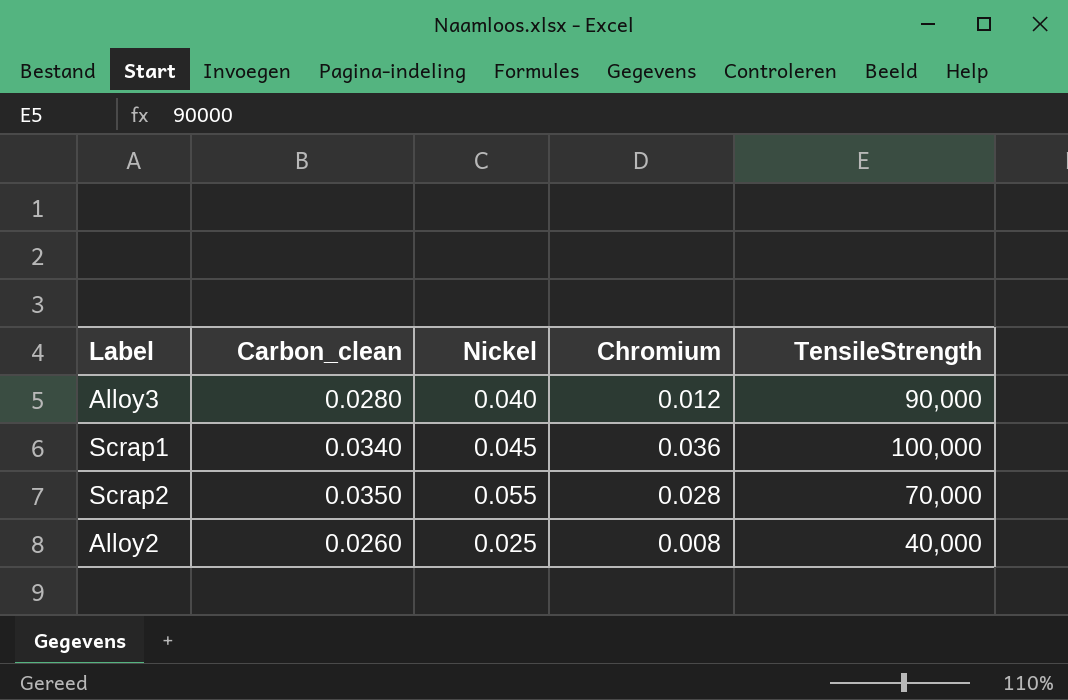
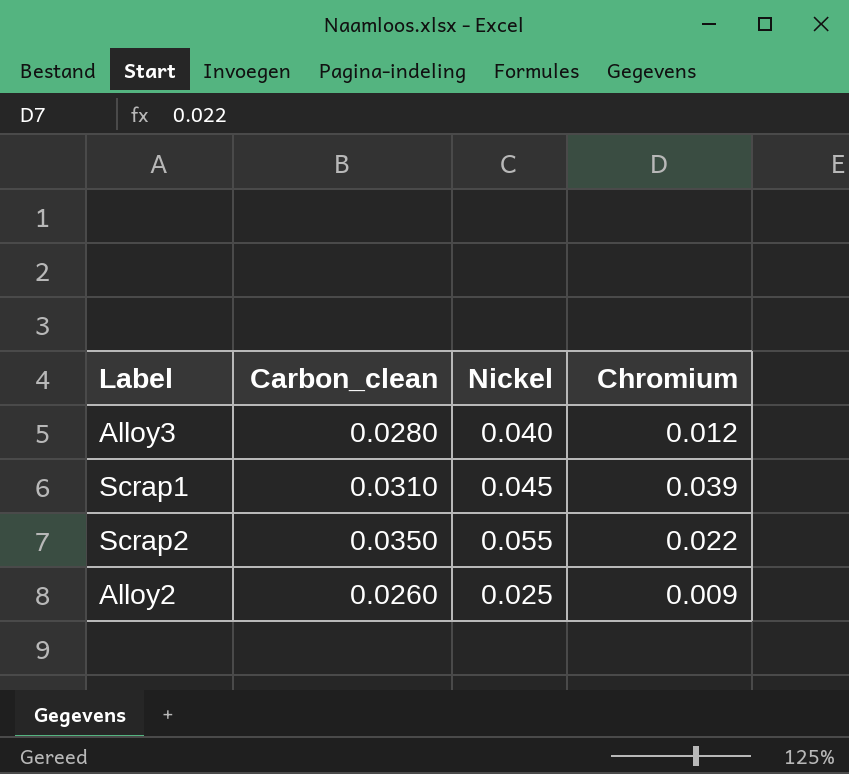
column TensileStrength | position: 5 -> none
Scrap1 | Carbon_clean: 0.0340 -> 0.0310
Scrap1 | Chromium: 0.036 -> 0.039
Scrap2 | Chromium: 0.028 -> 0.022
Alloy2 | Chromium: 0.008 -> 0.009

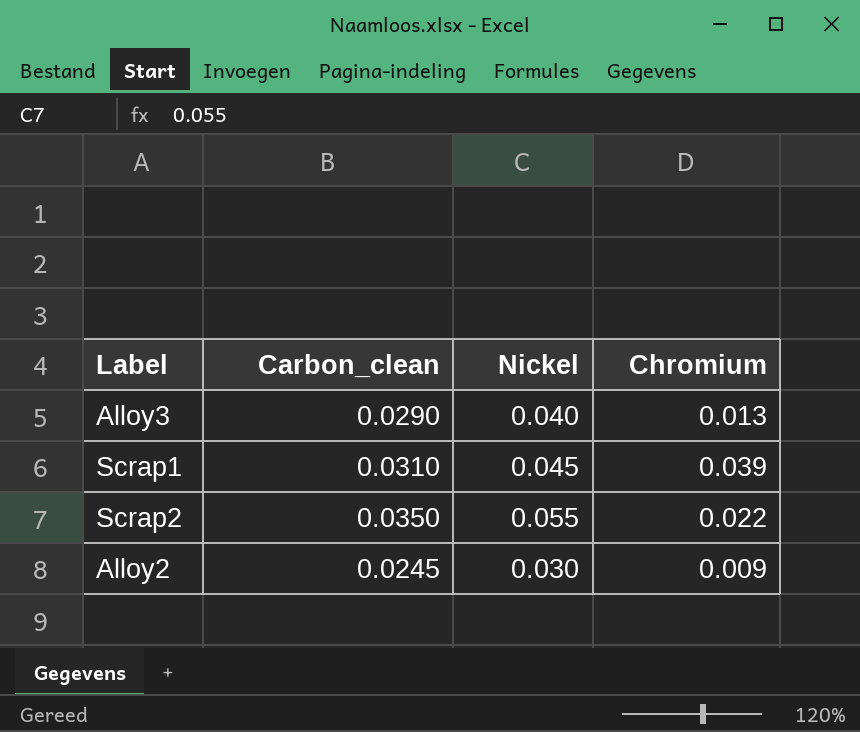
Alloy3 | Carbon_clean: 0.0280 -> 0.0290
Alloy3 | Chromium: 0.012 -> 0.013
Alloy2 | Carbon_clean: 0.0260 -> 0.0245
Alloy2 | Nickel: 0.025 -> 0.030

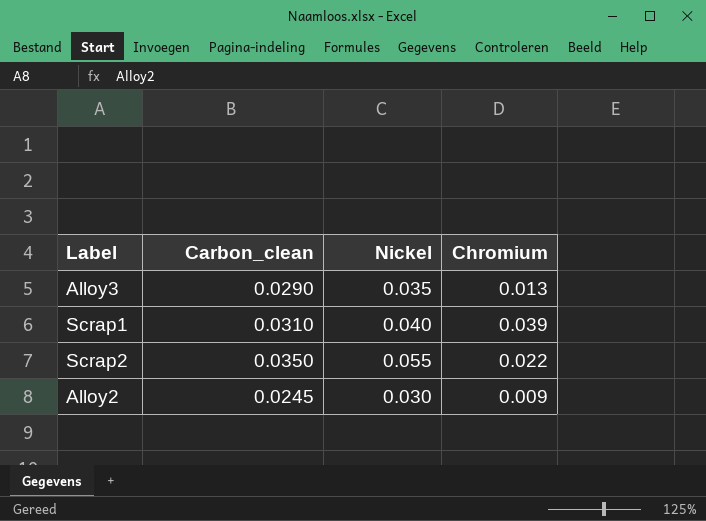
Alloy3 | Nickel: 0.040 -> 0.035
Scrap1 | Nickel: 0.045 -> 0.040

